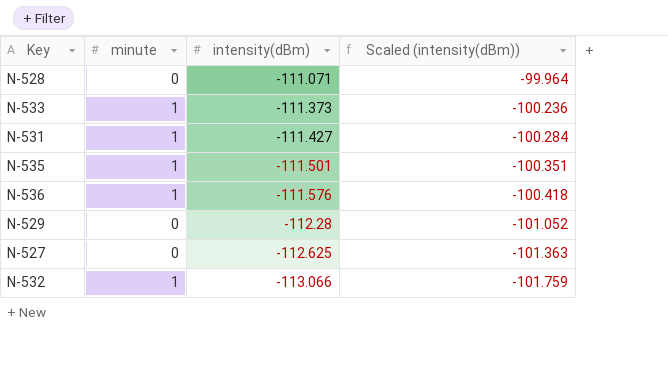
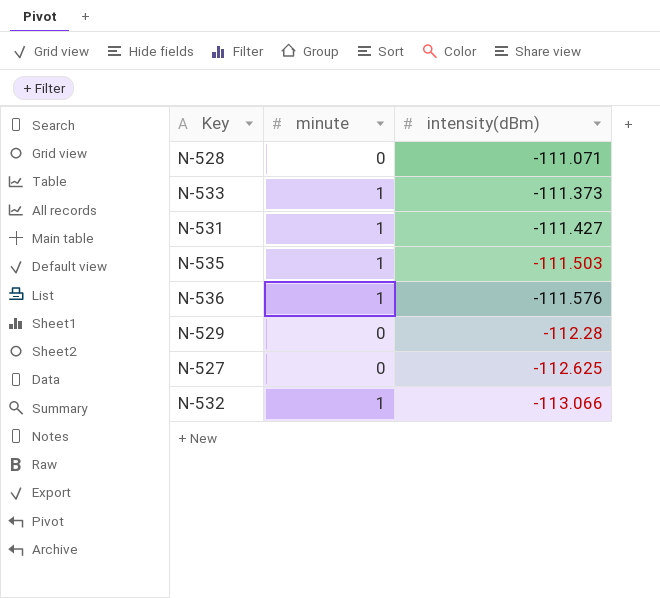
column Scaled (intensity(dBm)) | formula: [intensity(dBm)] * 0.9 -> none
N-535 | intensity(dBm): -111.501 -> -111.503

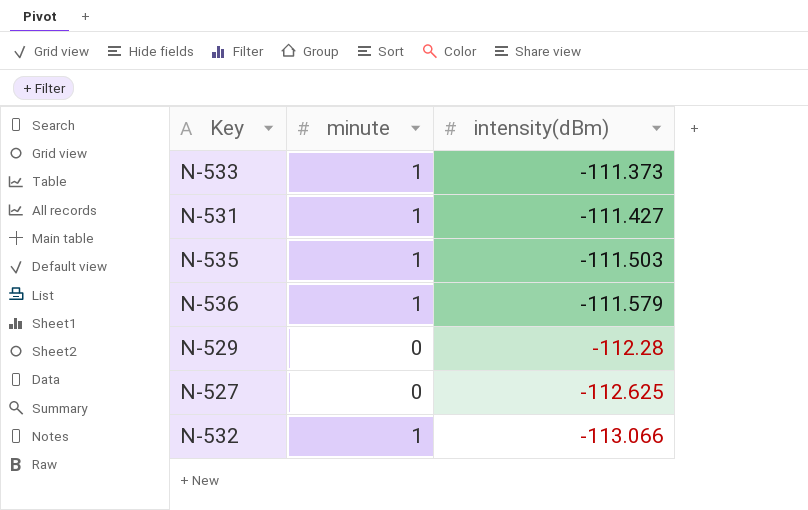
row N-528: 0 | -111.071 -> none
N-536 | intensity(dBm): -111.576 -> -111.579

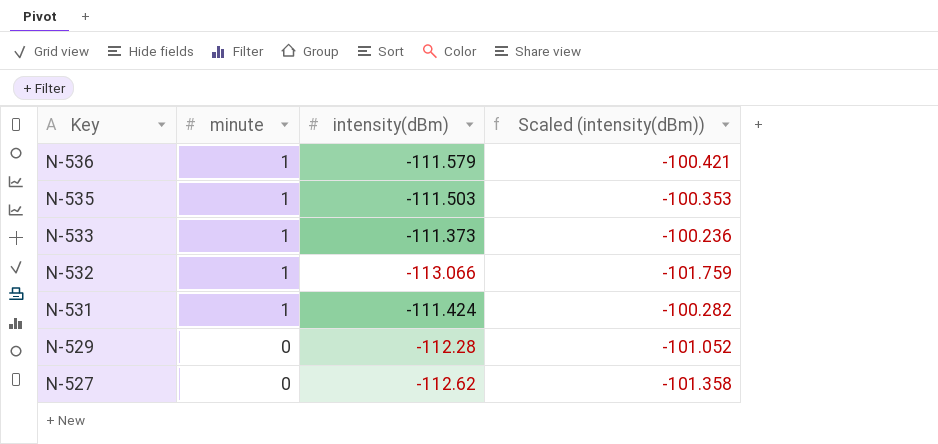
row order: intensity(dBm) descending -> Key descending
column Scaled (intensity(dBm)) | formula: none -> [intensity(dBm)] * 0.9
N-531 | intensity(dBm): -111.427 -> -111.424
N-527 | intensity(dBm): -112.625 -> -112.62

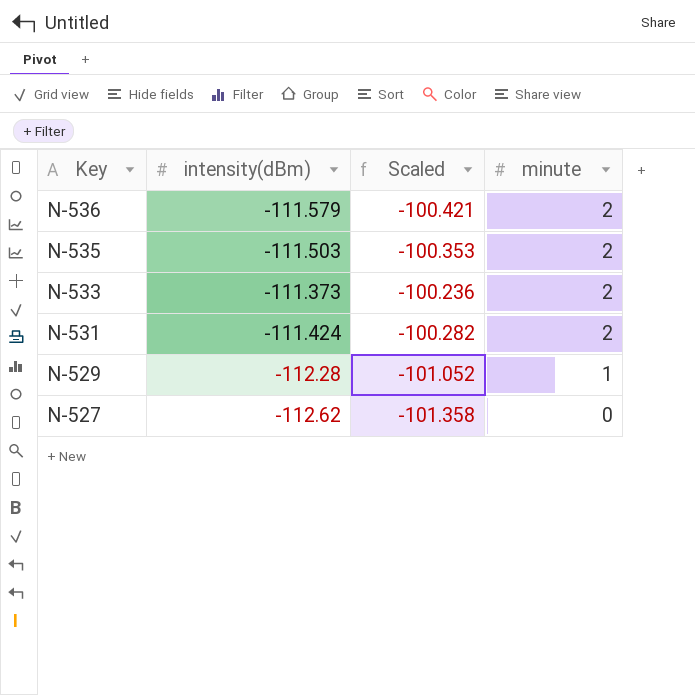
column name: Scaled (intensity(dBm)) -> Scaled
column minute | position: 2 -> 4
row N-532: 1 | -113.066 | -101.759 -> none
N-536 | minute: 1 -> 2
N-535 | minute: 1 -> 2
N-533 | minute: 1 -> 2
N-531 | minute: 1 -> 2
N-529 | minute: 0 -> 1

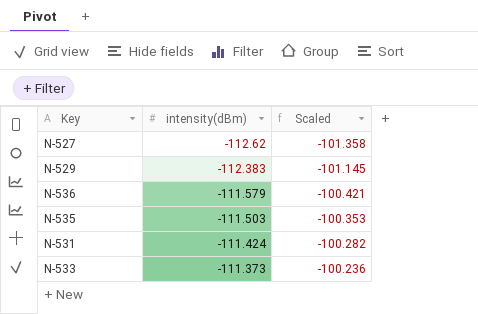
row order: Key descending -> intensity(dBm) ascending
column minute | position: 4 -> none
N-529 | intensity(dBm): -112.28 -> -112.383
N-529 | Scaled: -101.052 -> -101.145

